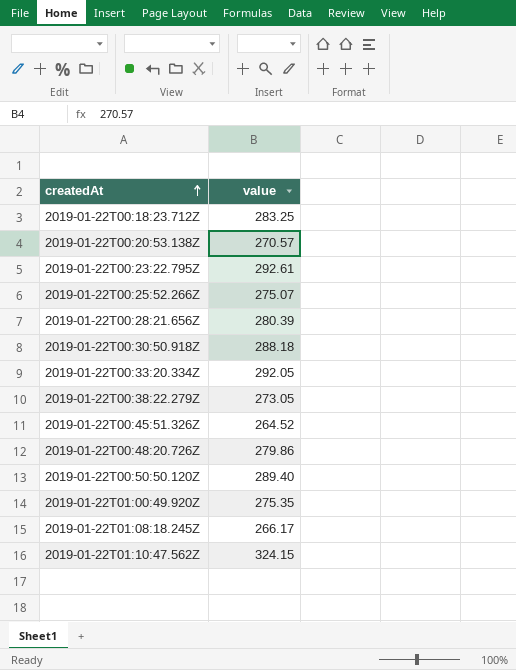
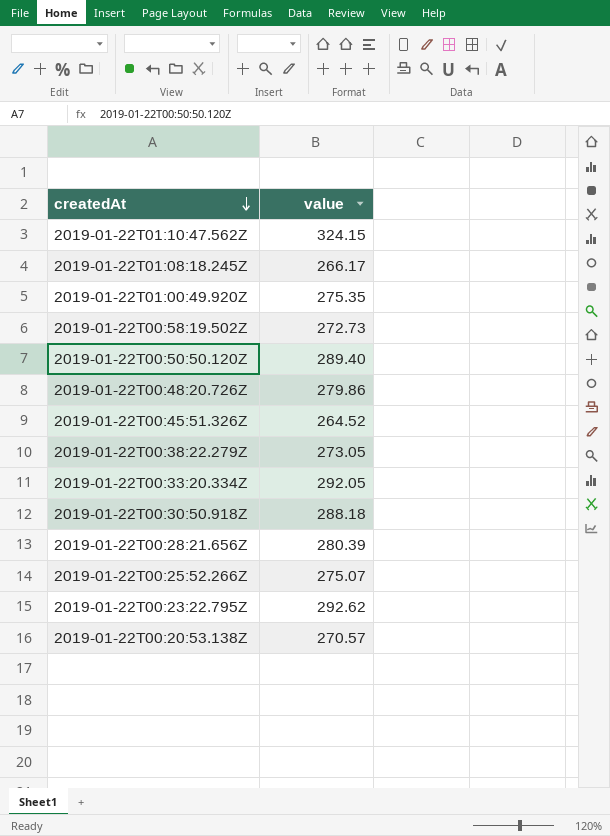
row order: createdAt ascending -> createdAt descending
row 2019-01-22T00:18:23.712Z: 283.25 -> none
row 2019-01-22T00:58:19.502Z: none -> 272.73
2019-01-22T00:23:22.795Z | value: 292.61 -> 292.62

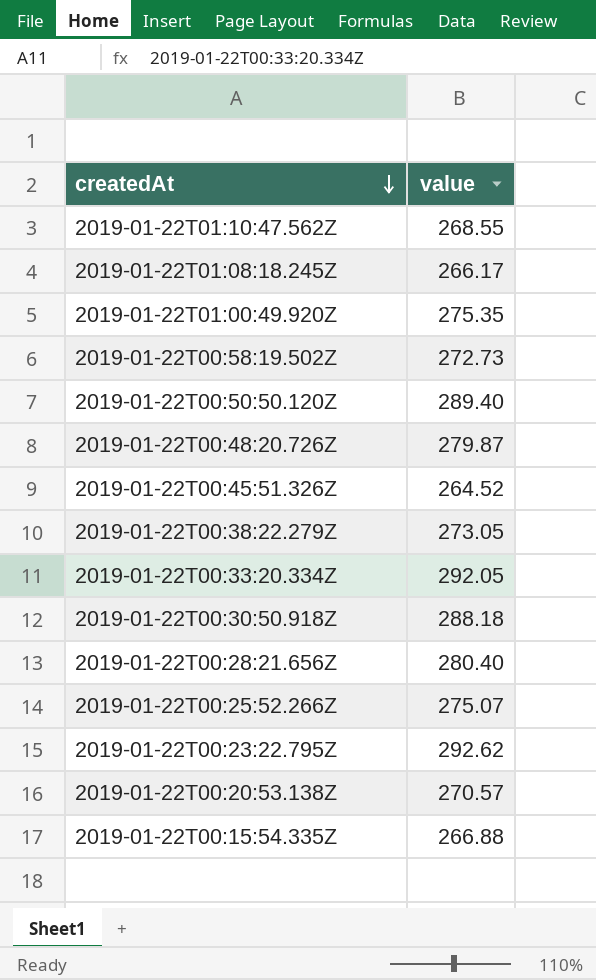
2019-01-22T01:10:47.562Z | value: 324.15 -> 268.55
2019-01-22T00:48:20.726Z | value: 279.86 -> 279.87
2019-01-22T00:28:21.656Z | value: 280.39 -> 280.40
row 2019-01-22T00:15:54.335Z: none -> 266.88

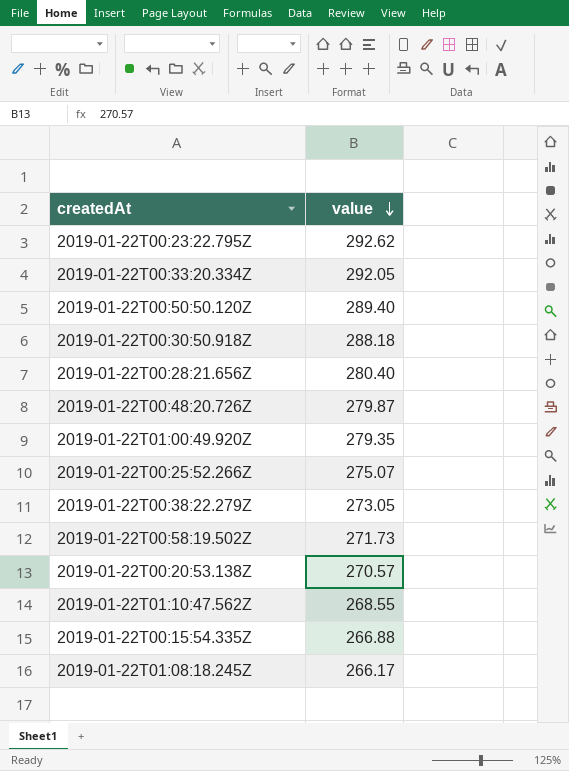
row order: createdAt descending -> value descending
row 2019-01-22T00:45:51.326Z: 264.52 -> none
2019-01-22T01:00:49.920Z | value: 275.35 -> 279.35
2019-01-22T00:58:19.502Z | value: 272.73 -> 271.73

